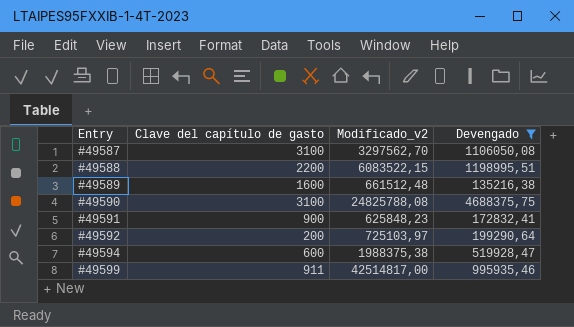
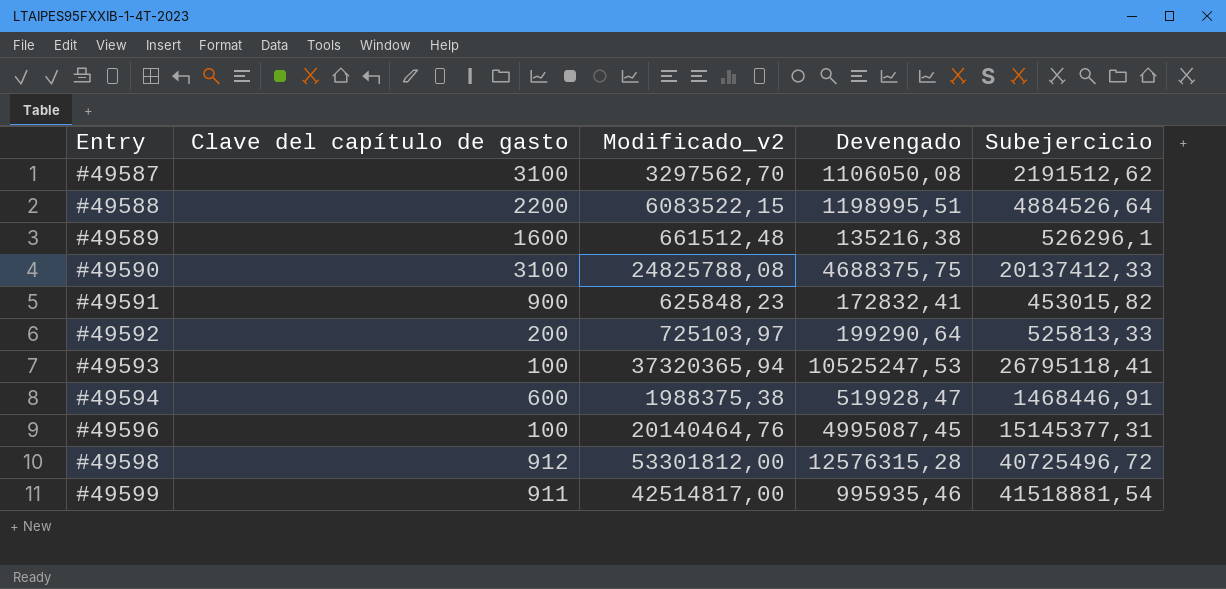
filter: Devengado <= 4688375,75 -> none
column Subejercicio | formula: none -> [Modificado_v2] - [Devengado]

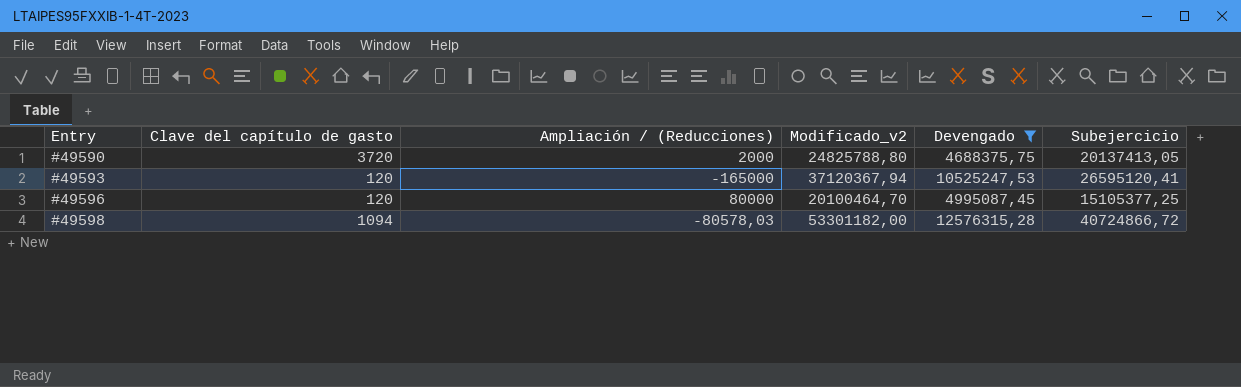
filter: none -> Devengado >= 4688375,75
column Ampliación / (Reducciones) | position: none -> 3
#49590 | Clave del capítulo de gasto: 3100 -> 3720
#49590 | Modificado_v2: 24825788,08 -> 24825788,80
#49590 | Subejercicio: 20137412,33 -> 20137413,05
#49593 | Clave del capítulo de gasto: 100 -> 120
#49593 | Modificado_v2: 37320365,94 -> 37120367,94
#49593 | Subejercicio: 26795118,41 -> 26595120,41
#49596 | Clave del capítulo de gasto: 100 -> 120
#49596 | Modificado_v2: 20140464,76 -> 20100464,70
#49596 | Subejercicio: 15145377,31 -> 15105377,25
#49598 | Clave del capítulo de gasto: 912 -> 1094
#49598 | Modificado_v2: 53301812,00 -> 53301182,00
#49598 | Subejercicio: 40725496,72 -> 40724866,72

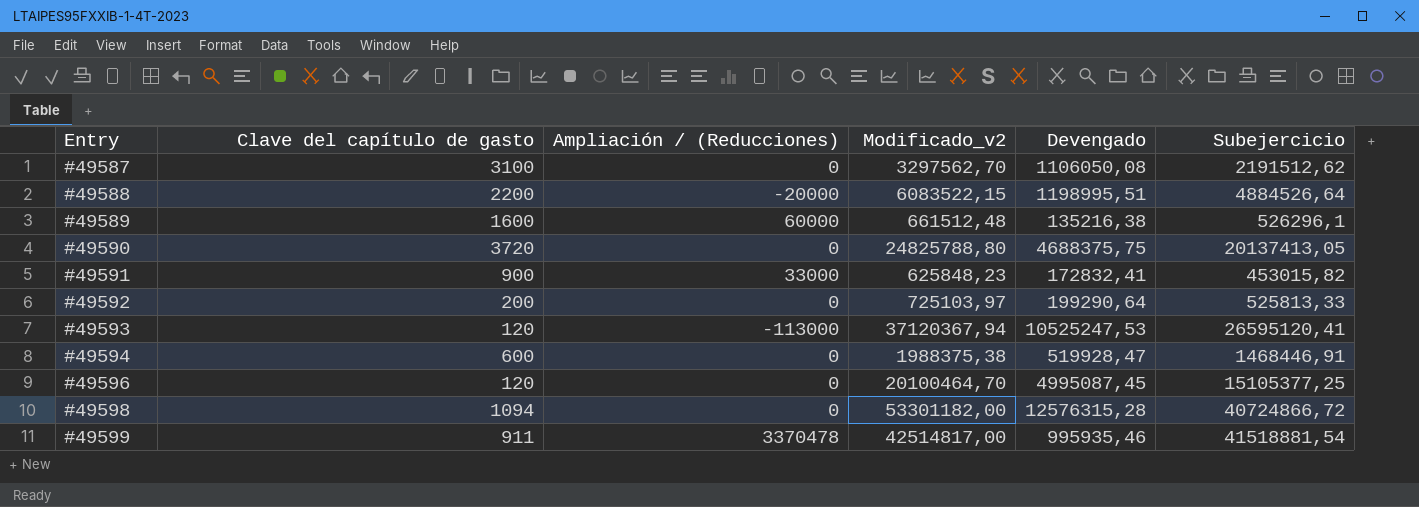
filter: Devengado >= 4688375,75 -> none
#49590 | Ampliación / (Reducciones): 2000 -> 0
#49593 | Ampliación / (Reducciones): -165000 -> -113000
#49596 | Ampliación / (Reducciones): 80000 -> 0
#49598 | Ampliación / (Reducciones): -80578,03 -> 0

